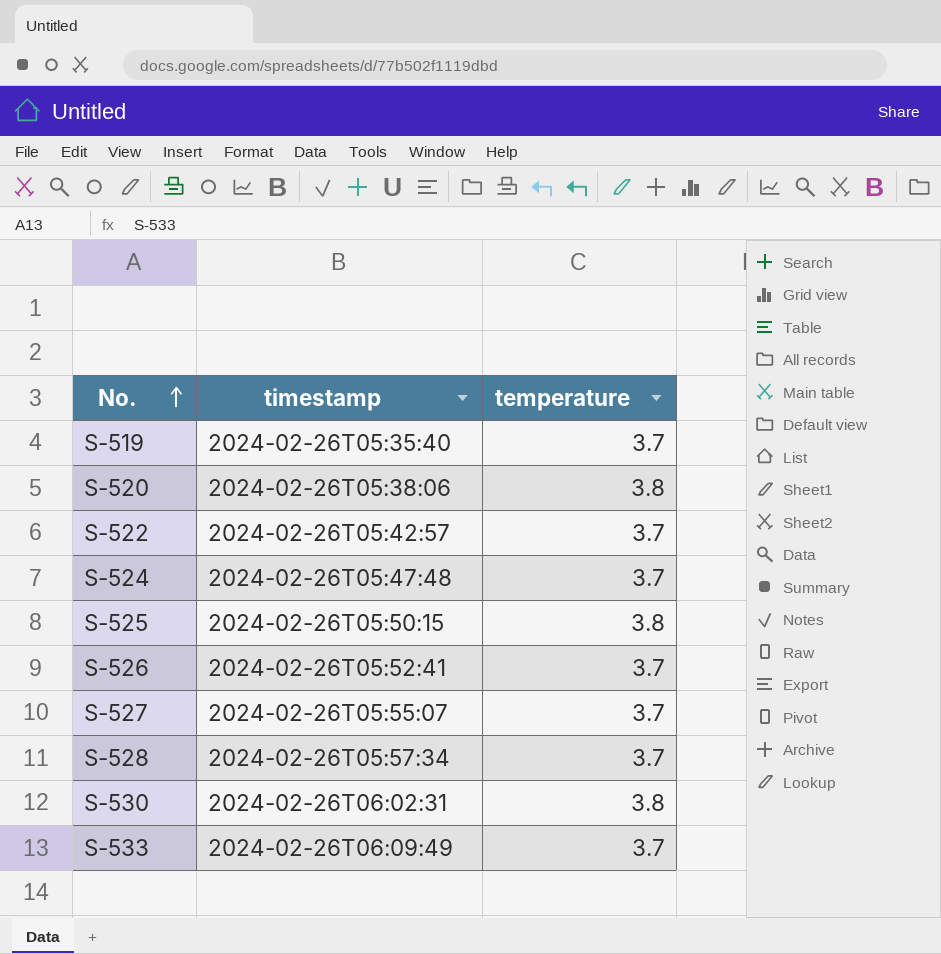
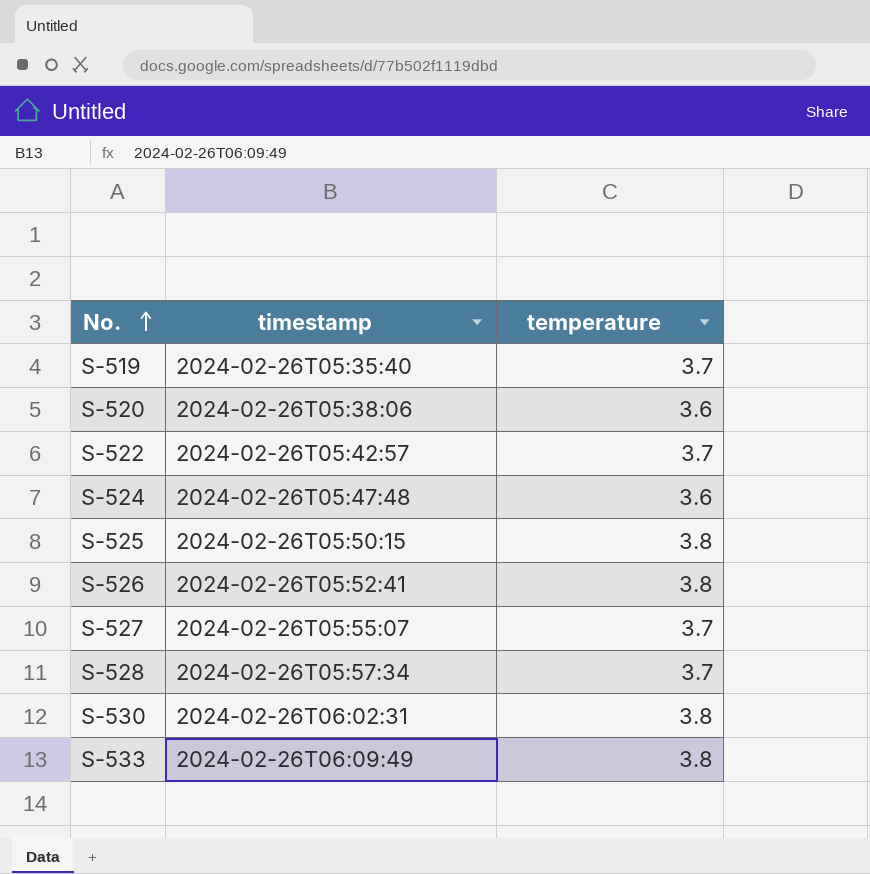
S-520 | temperature: 3.8 -> 3.6
S-524 | temperature: 3.7 -> 3.6
S-526 | temperature: 3.7 -> 3.8
S-533 | temperature: 3.7 -> 3.8

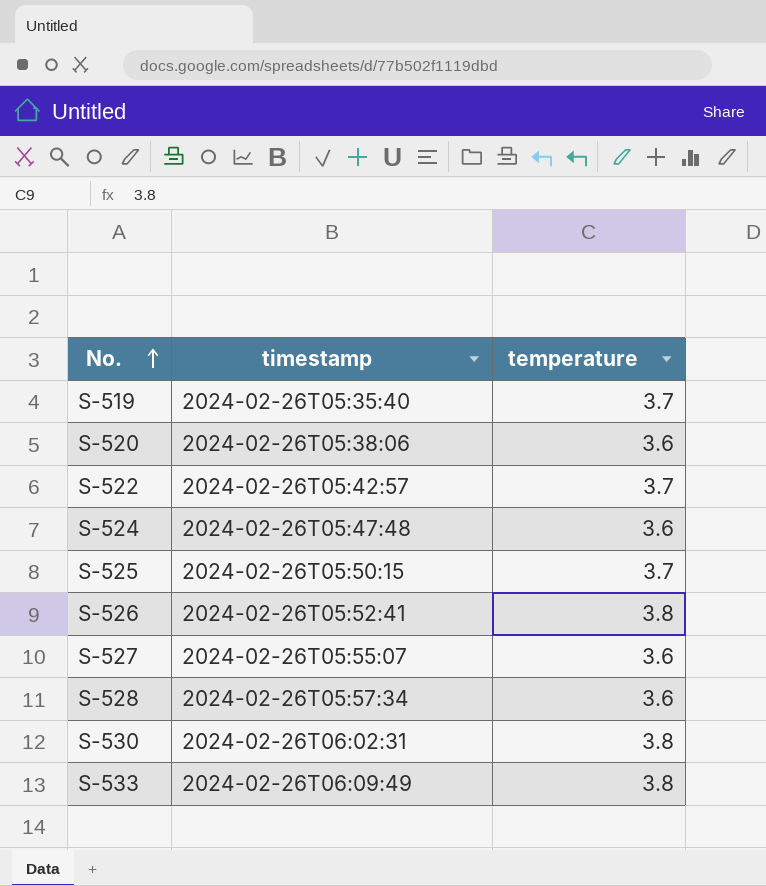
S-525 | temperature: 3.8 -> 3.7
S-527 | temperature: 3.7 -> 3.6
S-528 | temperature: 3.7 -> 3.6

